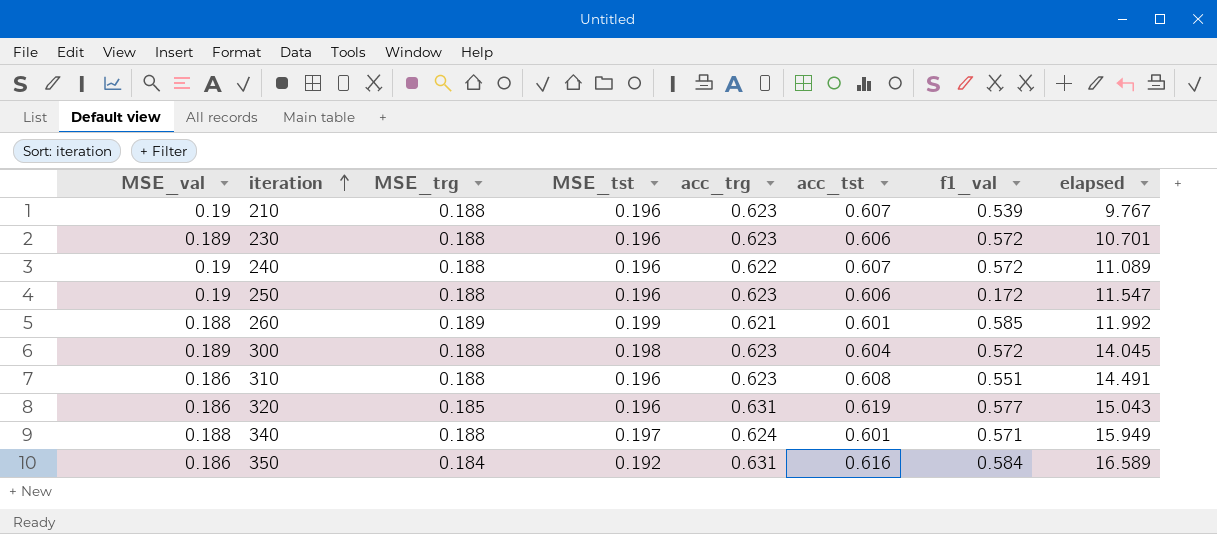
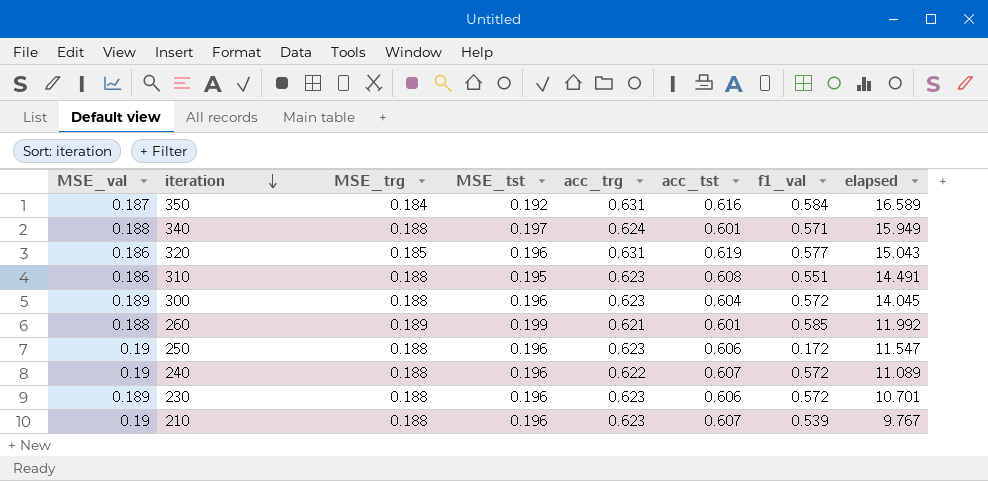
row order: iteration ascending -> iteration descending
350 | MSE_val: 0.186 -> 0.187
310 | MSE_tst: 0.196 -> 0.195
300 | MSE_tst: 0.198 -> 0.196

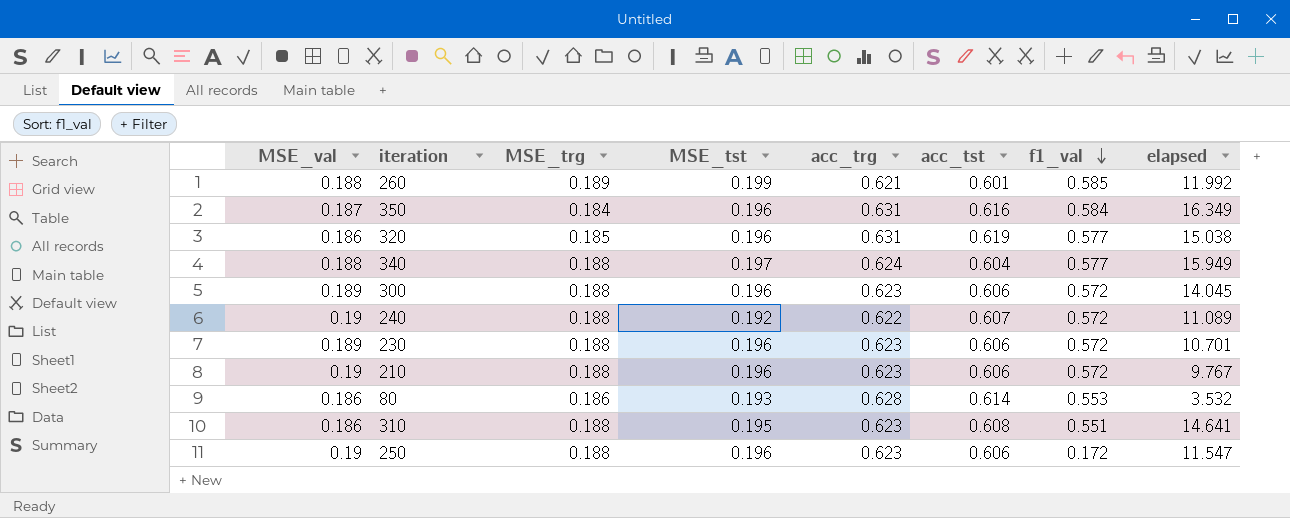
row order: iteration descending -> f1_val descending
350 | MSE_tst: 0.192 -> 0.196
350 | elapsed: 16.589 -> 16.349
320 | elapsed: 15.043 -> 15.038
340 | acc_tst: 0.601 -> 0.604
340 | f1_val: 0.571 -> 0.577
300 | acc_tst: 0.604 -> 0.606
240 | MSE_tst: 0.196 -> 0.192
210 | acc_tst: 0.607 -> 0.606
210 | f1_val: 0.539 -> 0.572
row 80: none -> 0.186 | 0.186 | 0.193 | 0.628 | 0.614 | 0.553 | 3.532
310 | elapsed: 14.491 -> 14.641

